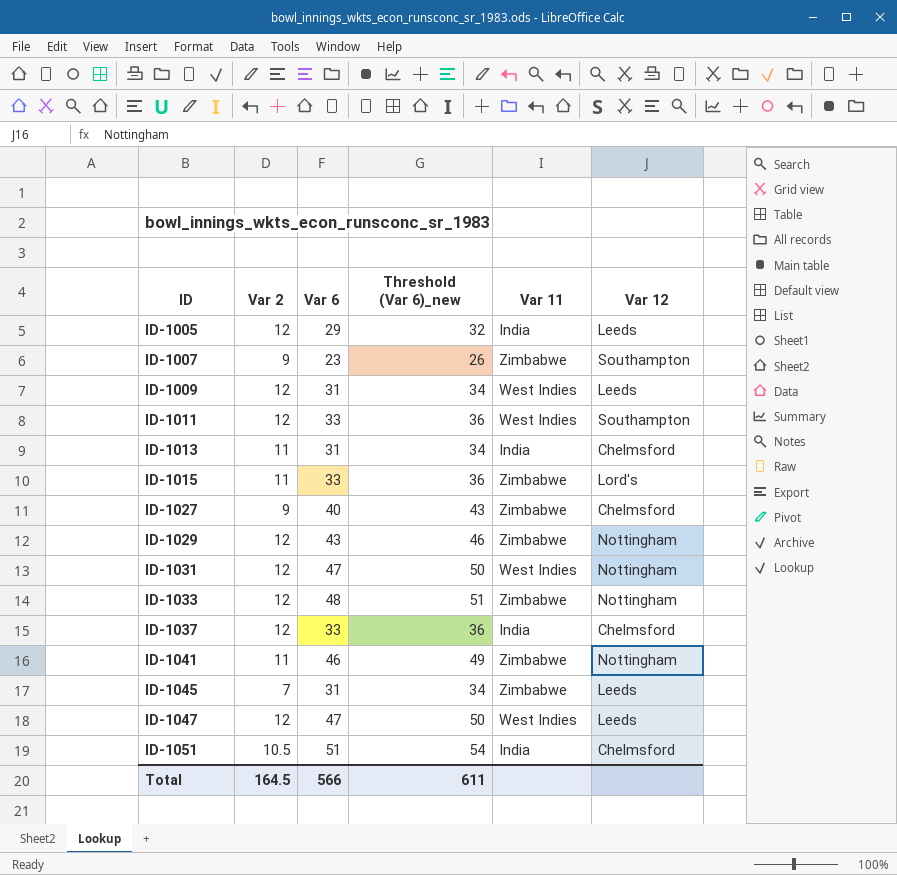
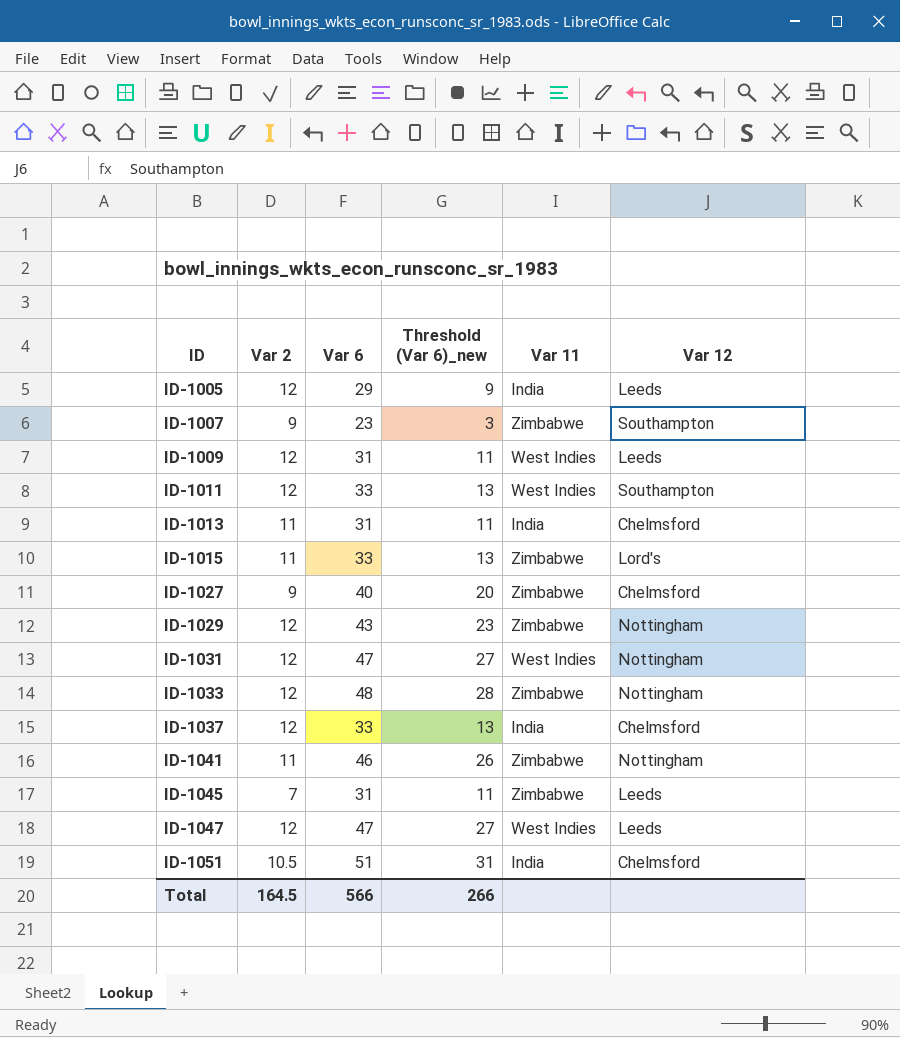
column Threshold (Var 6)_new | formula: [Var 6] + 3 -> [Var 6] - 20
Total | Threshold (Var 6)_new: 611 -> 266

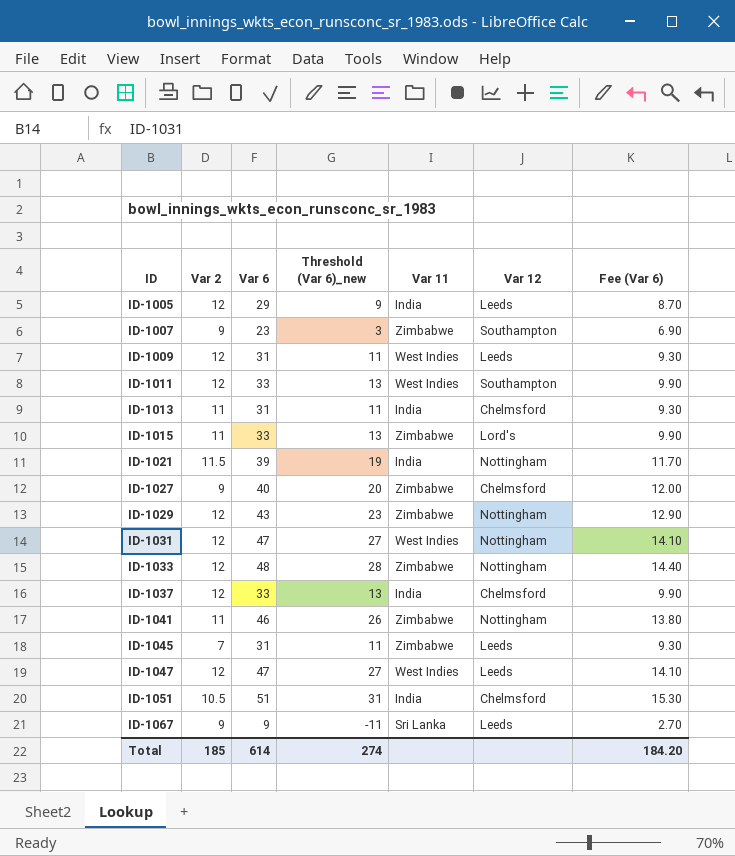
column Fee (Var 6) | formula: none -> [Var 6] * 0.3
row ID-1021: none -> 11.5 | 39 | 19 | India | Nottingham | 11.70
row ID-1067: none -> 9 | 9 | -11 | Sri Lanka | Leeds | 2.70
Total | Var 2: 164.5 -> 185
Total | Var 6: 566 -> 614
Total | Threshold (Var 6)_new: 266 -> 274

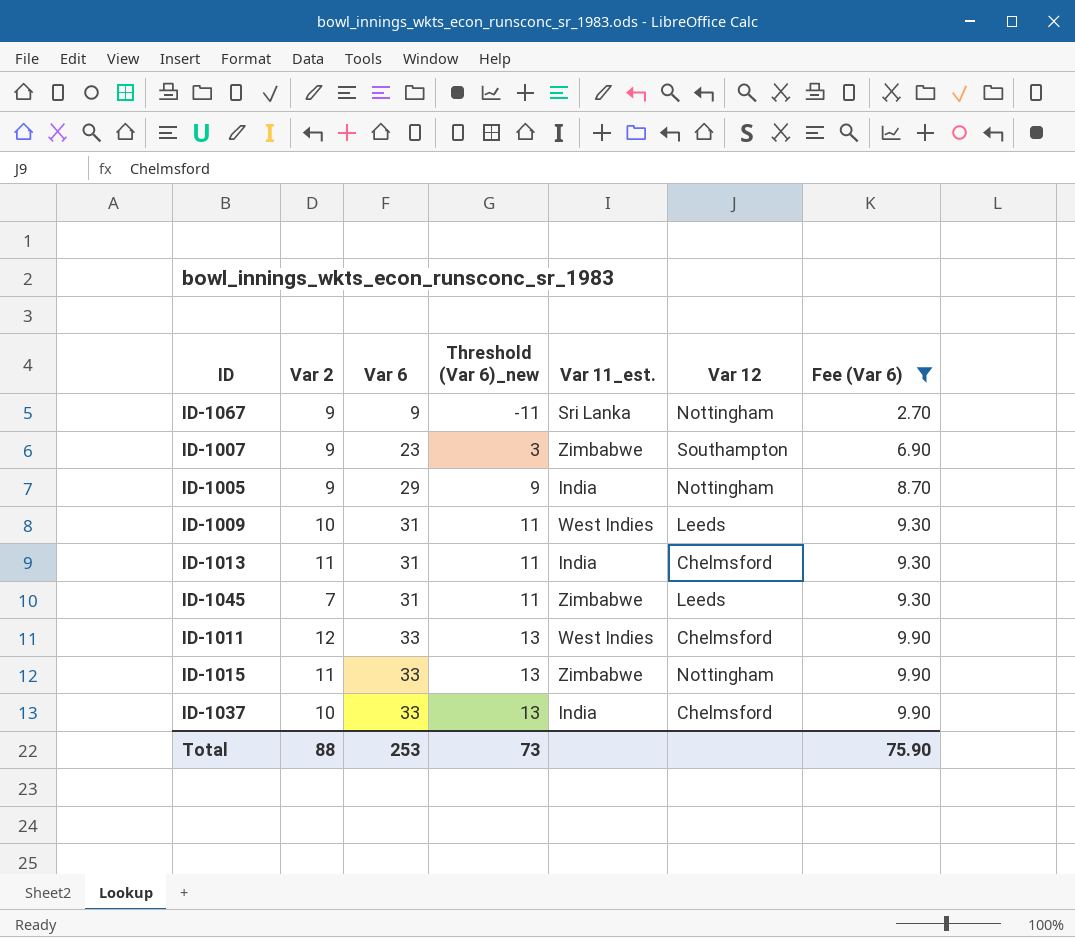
filter: none -> Fee (Var 6) <= 9.90
row order: ID ascending -> Var 6 ascending
column name: Var 11 -> Var 11_est.
ID-1067 | Var 12: Leeds -> Nottingham
ID-1005 | Var 2: 12 -> 9
ID-1005 | Var 12: Leeds -> Nottingham
ID-1009 | Var 2: 12 -> 10
ID-1011 | Var 12: Southampton -> Chelmsford
ID-1015 | Var 12: Lord's -> Nottingham
ID-1037 | Var 2: 12 -> 10
Total | Var 2: 185 -> 88
Total | Var 6: 614 -> 253
Total | Threshold (Var 6)_new: 274 -> 73
Total | Fee (Var 6): 184.20 -> 75.90

